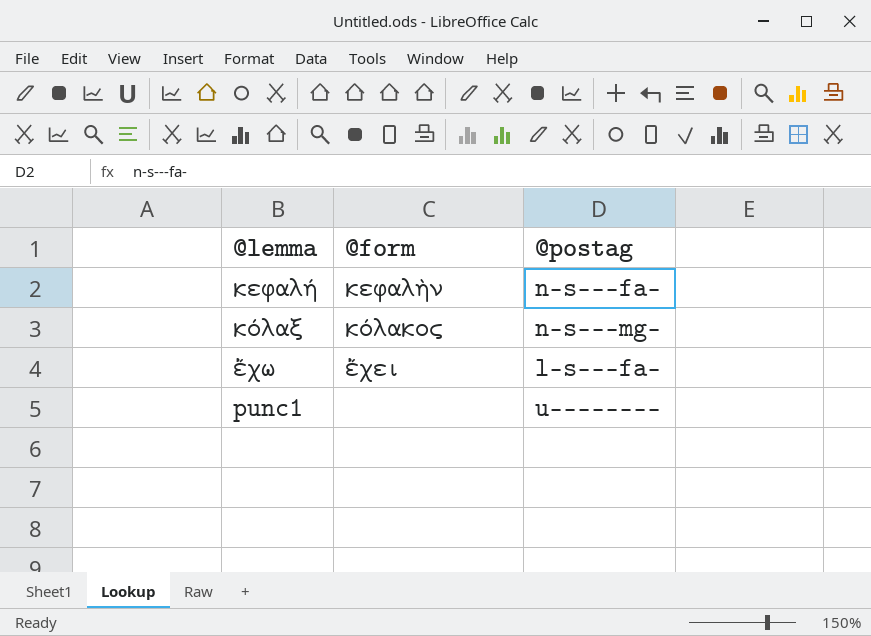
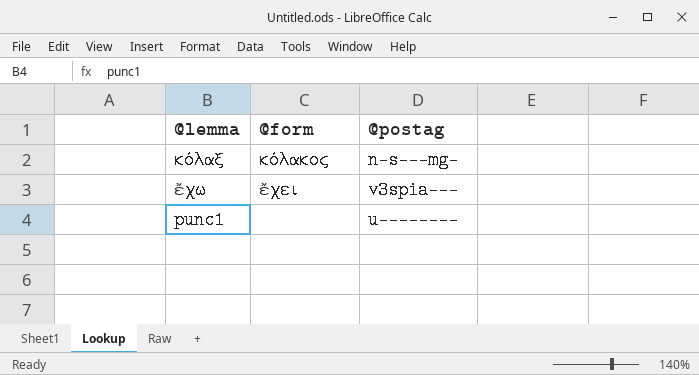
row κεφαλή: κεφαλὴν | n-s---fa- -> none
ἔχω | @postag: l-s---fa- -> v3spia---

